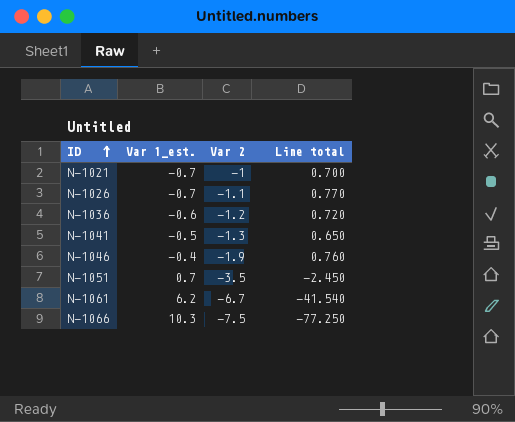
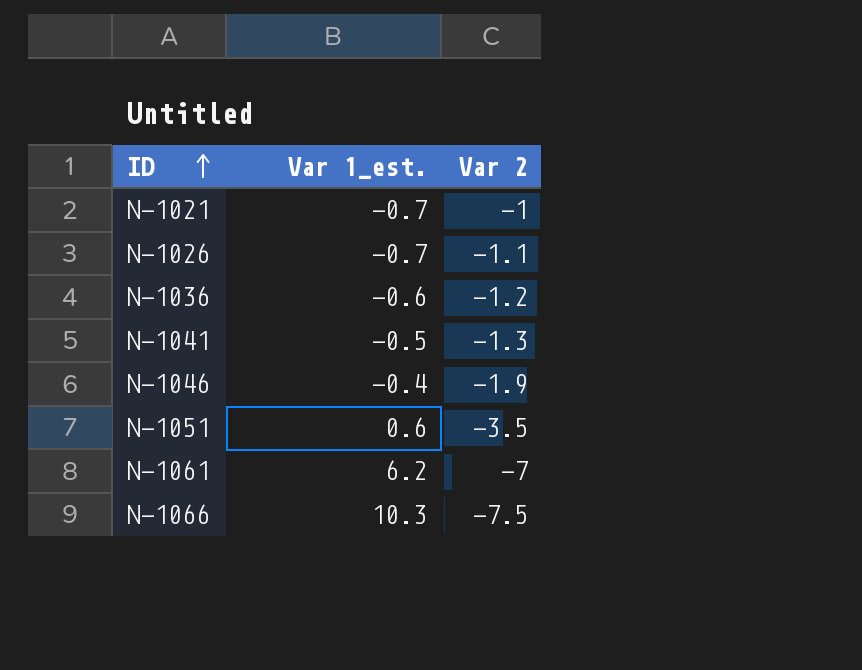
column Line total | formula: [Var 1_est.] * [Var 2] -> none
N-1051 | Var 1_est.: 0.7 -> 0.6
N-1061 | Var 2: -6.7 -> -7

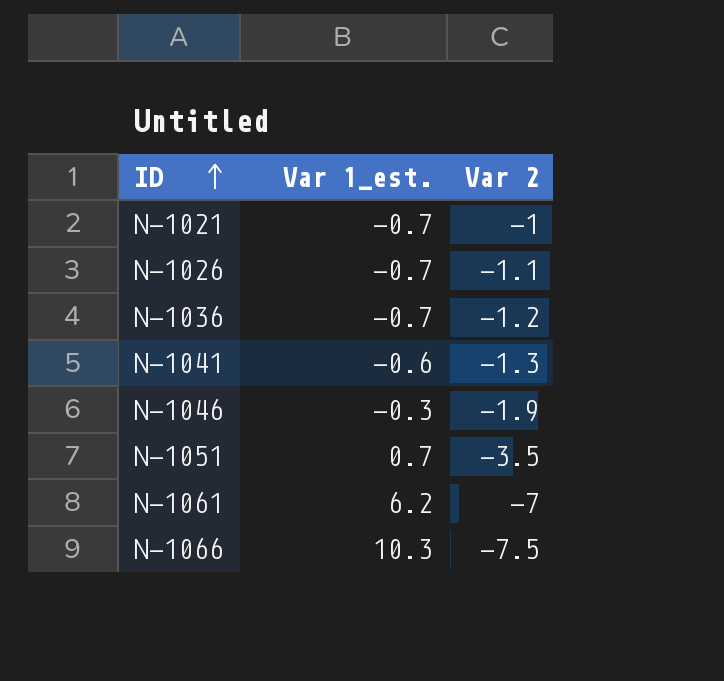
N-1036 | Var 1_est.: -0.6 -> -0.7
N-1041 | Var 1_est.: -0.5 -> -0.6
N-1046 | Var 1_est.: -0.4 -> -0.3
N-1051 | Var 1_est.: 0.6 -> 0.7

